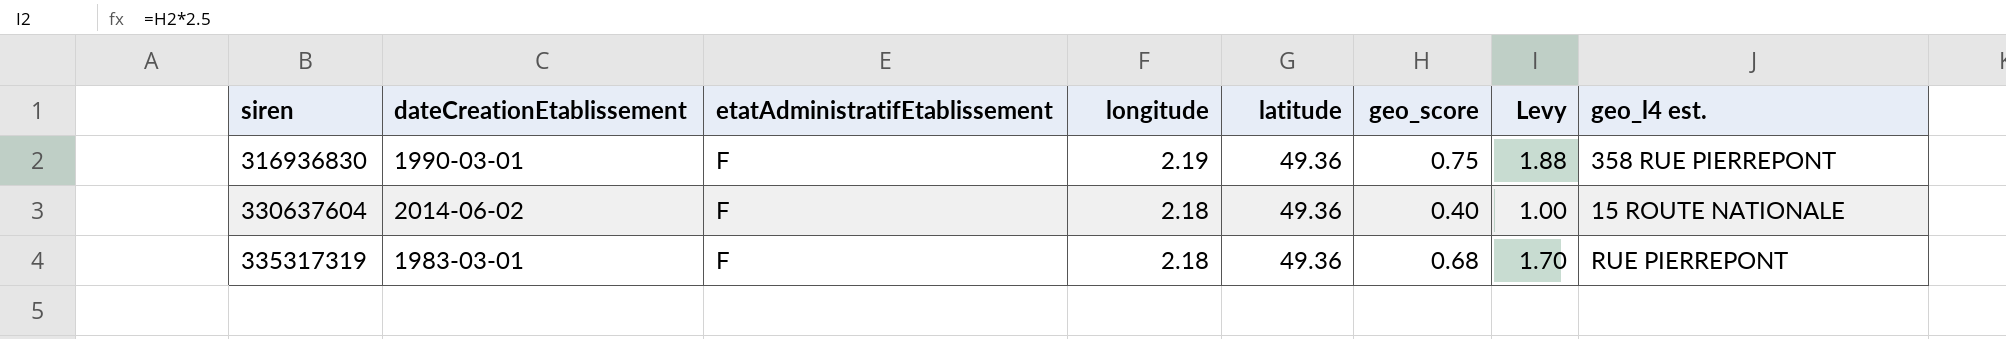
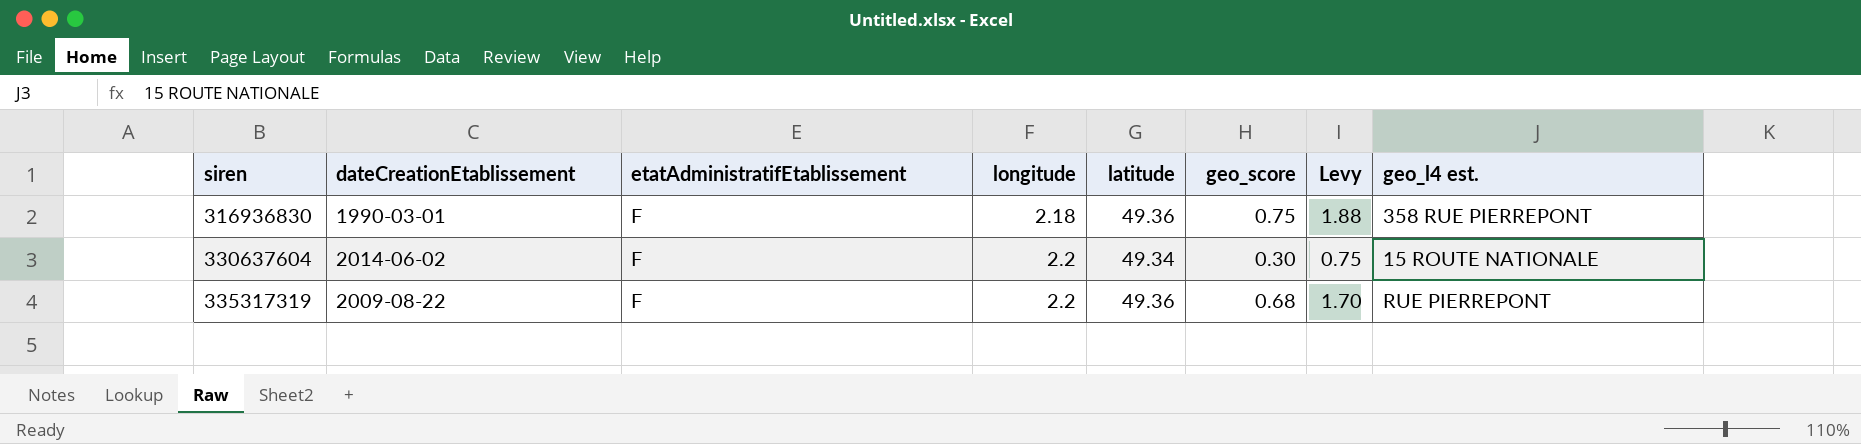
316936830 | longitude: 2.19 -> 2.18
330637604 | longitude: 2.18 -> 2.2
330637604 | latitude: 49.36 -> 49.34
330637604 | geo_score: 0.40 -> 0.30
330637604 | Levy: 1.00 -> 0.75
335317319 | dateCreationEtablissement: 1983-03-01 -> 2009-08-22
335317319 | longitude: 2.18 -> 2.2

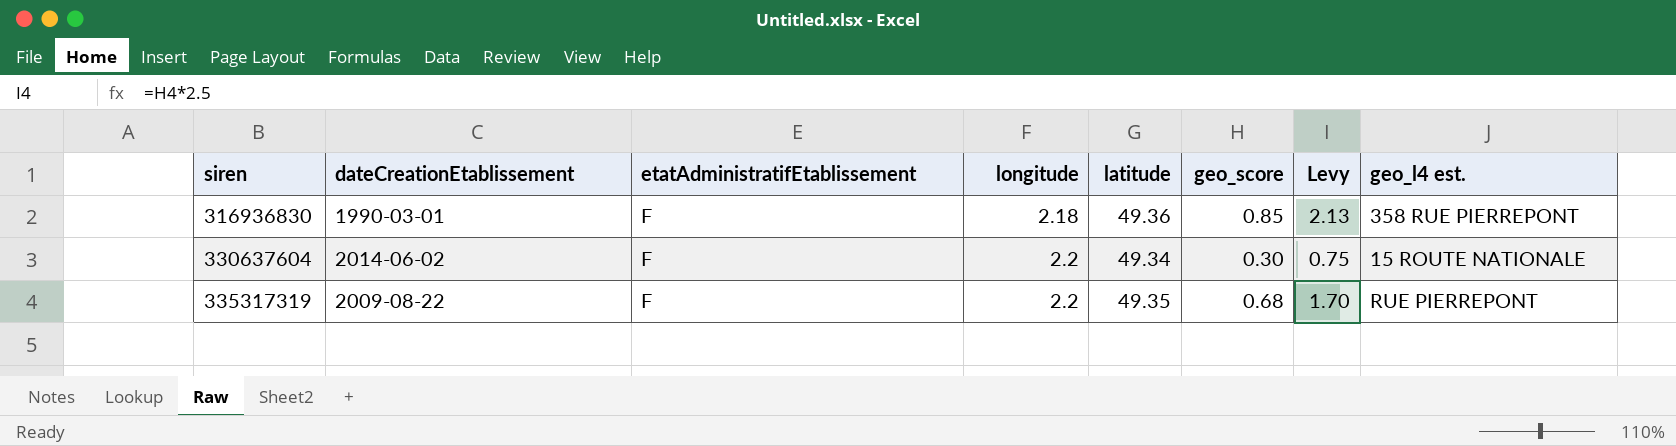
316936830 | geo_score: 0.75 -> 0.85
316936830 | Levy: 1.88 -> 2.13
335317319 | latitude: 49.36 -> 49.35

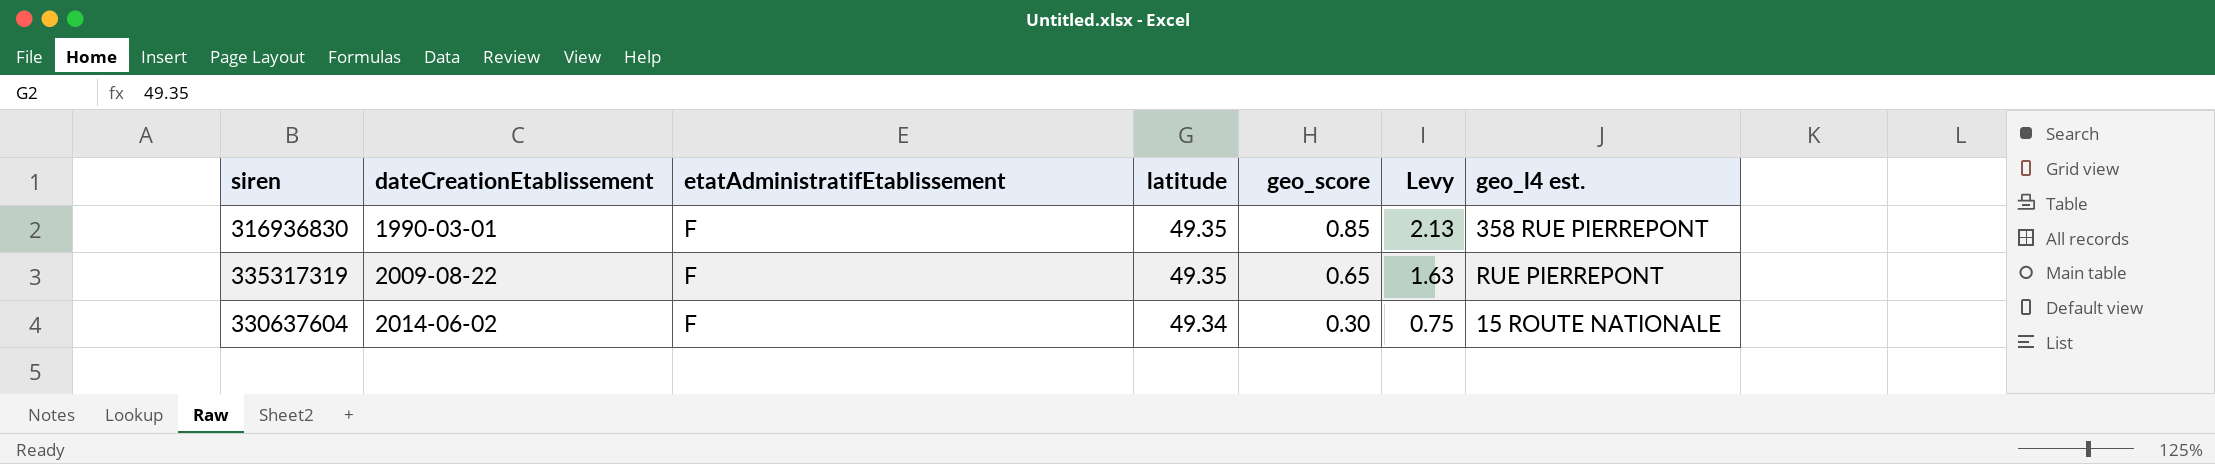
row order: siren ascending -> dateCreationEtablissement ascending
column longitude | position: 4 -> none
316936830 | latitude: 49.36 -> 49.35
335317319 | geo_score: 0.68 -> 0.65
335317319 | Levy: 1.70 -> 1.63

